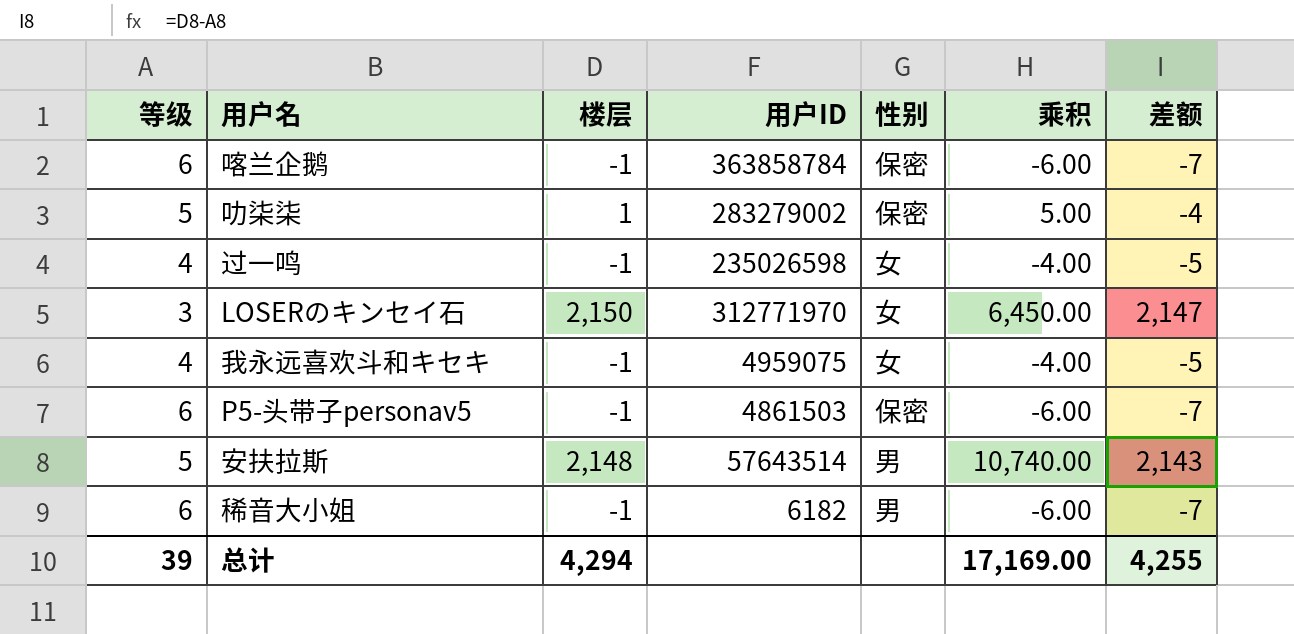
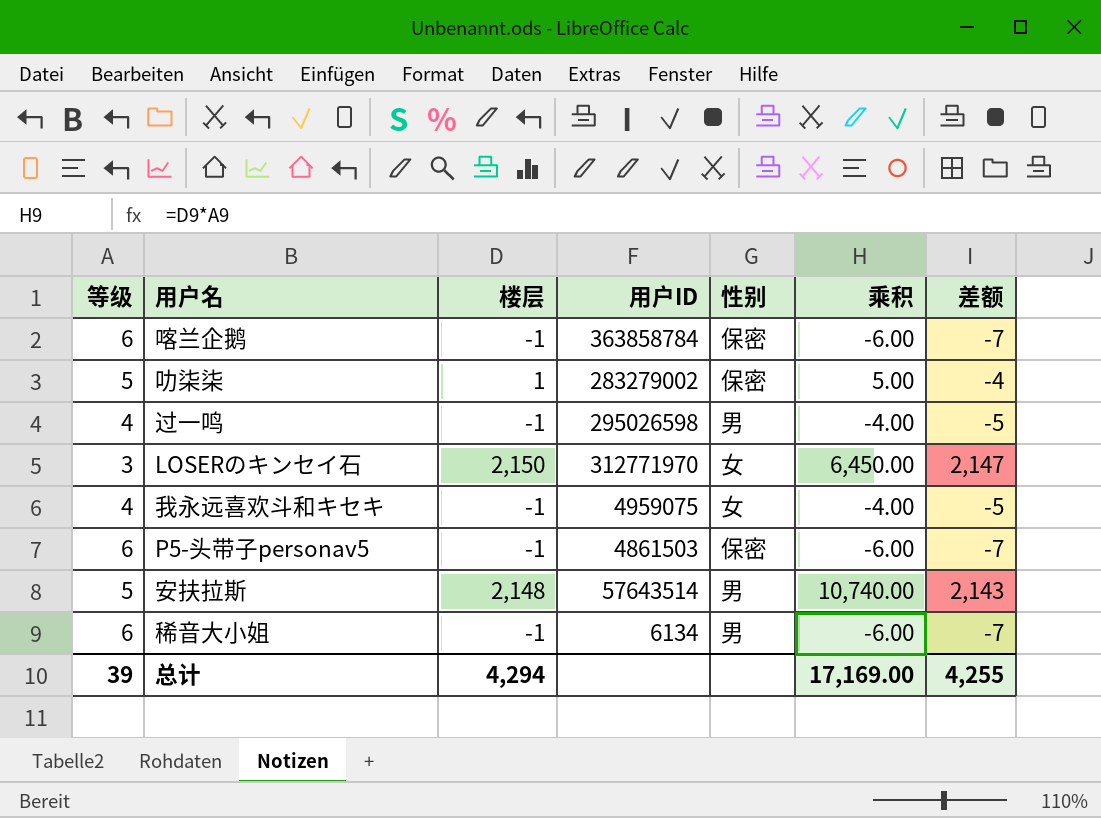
过一鸣 | 用户ID: 235026598 -> 295026598
过一鸣 | 性别: 女 -> 男
稀音大小姐 | 用户ID: 6182 -> 6134

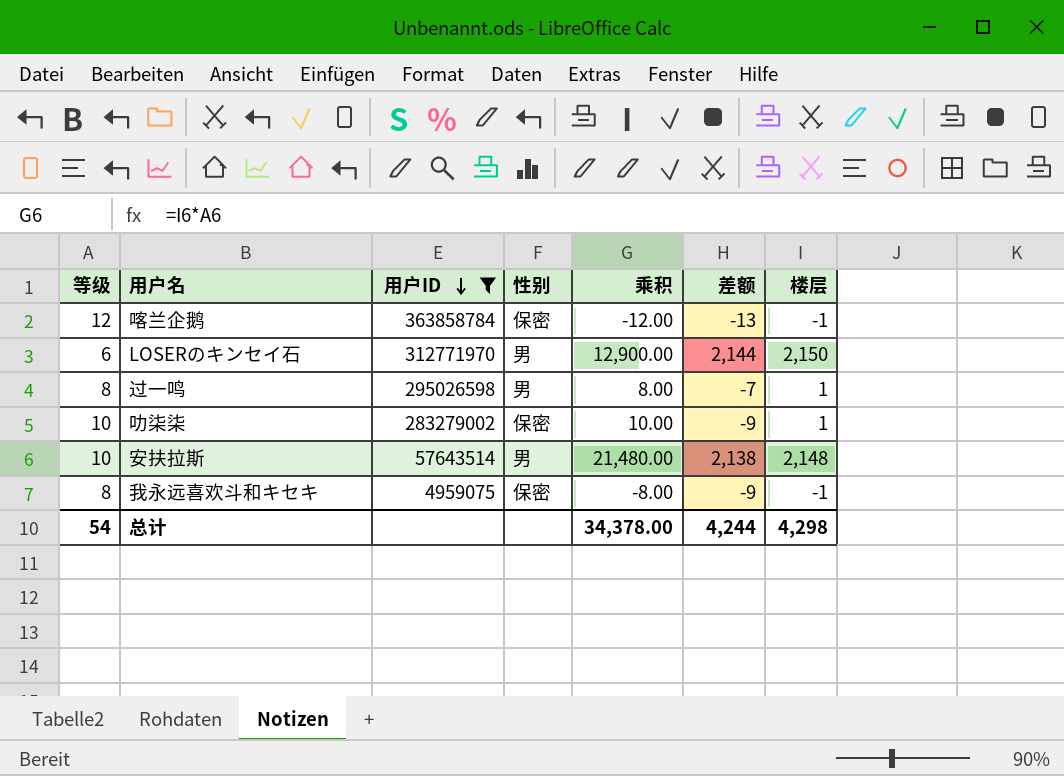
filter: none -> 用户ID >= 4959075
row order: none -> 用户ID descending
column 楼层 | position: 3 -> 7
喀兰企鹅 | 等级: 6 -> 12
喀兰企鹅 | 乘积: -6.00 -> -12.00
喀兰企鹅 | 差额: -7 -> -13
LOSERのキンセイ石 | 等级: 3 -> 6
LOSERのキンセイ石 | 性别: 女 -> 男
LOSERのキンセイ石 | 乘积: 6,450.00 -> 12,900.00
LOSERのキンセイ石 | 差额: 2,147 -> 2,144
过一鸣 | 等级: 4 -> 8
过一鸣 | 乘积: -4.00 -> 8.00
过一鸣 | 差额: -5 -> -7
过一鸣 | 楼层: -1 -> 1
叻柒柒 | 等级: 5 -> 10
叻柒柒 | 乘积: 5.00 -> 10.00
叻柒柒 | 差额: -4 -> -9
安扶拉斯 | 等级: 5 -> 10
安扶拉斯 | 乘积: 10,740.00 -> 21,480.00
安扶拉斯 | 差额: 2,143 -> 2,138
我永远喜欢斗和キセキ | 等级: 4 -> 8
我永远喜欢斗和キセキ | 性别: 女 -> 保密
我永远喜欢斗和キセキ | 乘积: -4.00 -> -8.00
我永远喜欢斗和キセキ | 差额: -5 -> -9
总计 | 等级: 39 -> 54
总计 | 乘积: 17,169.00 -> 34,378.00
总计 | 差额: 4,255 -> 4,244
总计 | 楼层: 4,294 -> 4,298

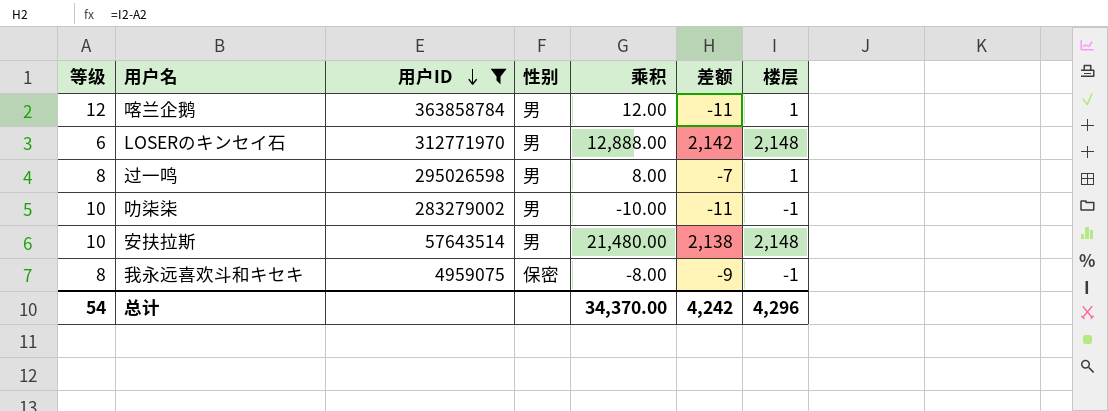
喀兰企鹅 | 性别: 保密 -> 男
喀兰企鹅 | 乘积: -12.00 -> 12.00
喀兰企鹅 | 差额: -13 -> -11
喀兰企鹅 | 楼层: -1 -> 1
LOSERのキンセイ石 | 乘积: 12,900.00 -> 12,888.00
LOSERのキンセイ石 | 差额: 2,144 -> 2,142
LOSERのキンセイ石 | 楼层: 2,150 -> 2,148
叻柒柒 | 性别: 保密 -> 男
叻柒柒 | 乘积: 10.00 -> -10.00
叻柒柒 | 差额: -9 -> -11
叻柒柒 | 楼层: 1 -> -1
总计 | 乘积: 34,378.00 -> 34,370.00
总计 | 差额: 4,244 -> 4,242
总计 | 楼层: 4,298 -> 4,296

